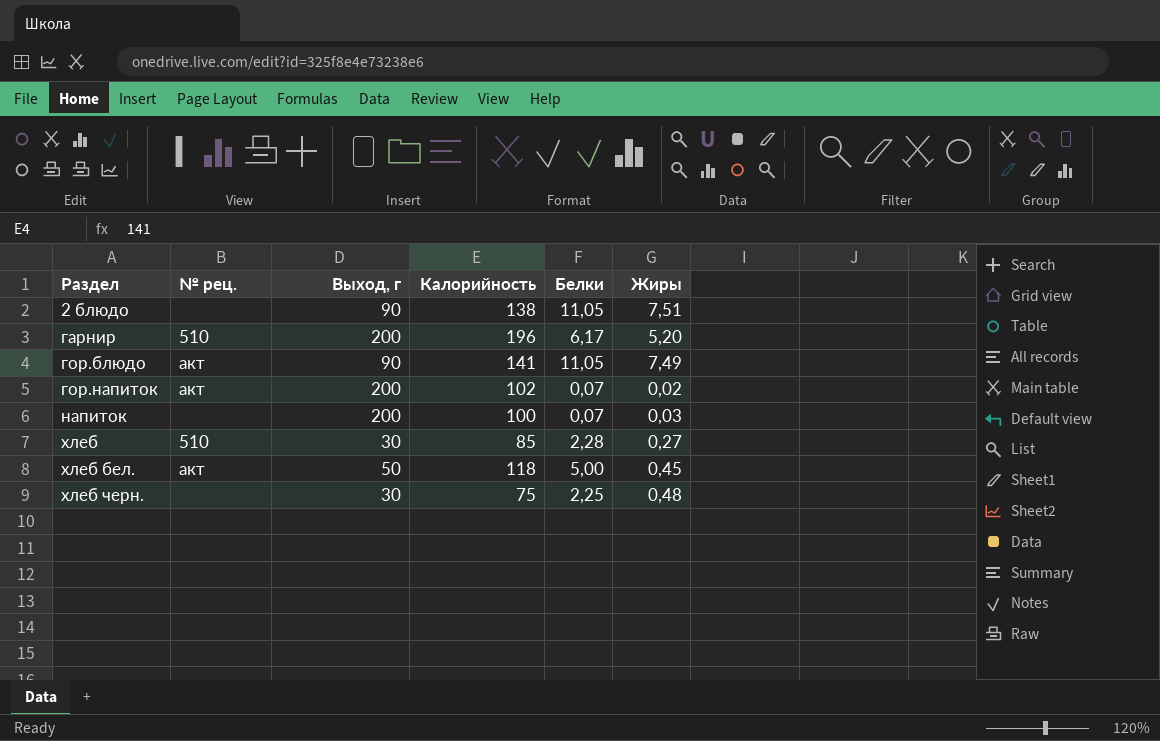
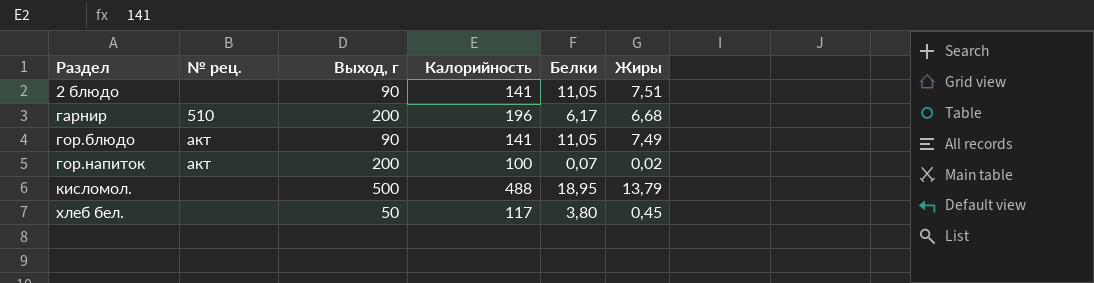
row напиток: none | 200 | 100 | 0,07 | 0,03 -> none
row хлеб: 510 | 30 | 85 | 2,28 | 0,27 -> none
row хлеб черн.: none | 30 | 75 | 2,25 | 0,48 -> none
2 блюдо | Калорийность: 138 -> 141
гарнир | Жиры: 5,20 -> 6,68
гор.напиток | Калорийность: 102 -> 100
row кисломол.: none -> none | 500 | 488 | 18,95 | 13,79
хлеб бел. | № рец.: акт -> none
хлеб бел. | Калорийность: 118 -> 117
хлеб бел. | Белки: 5,00 -> 3,80

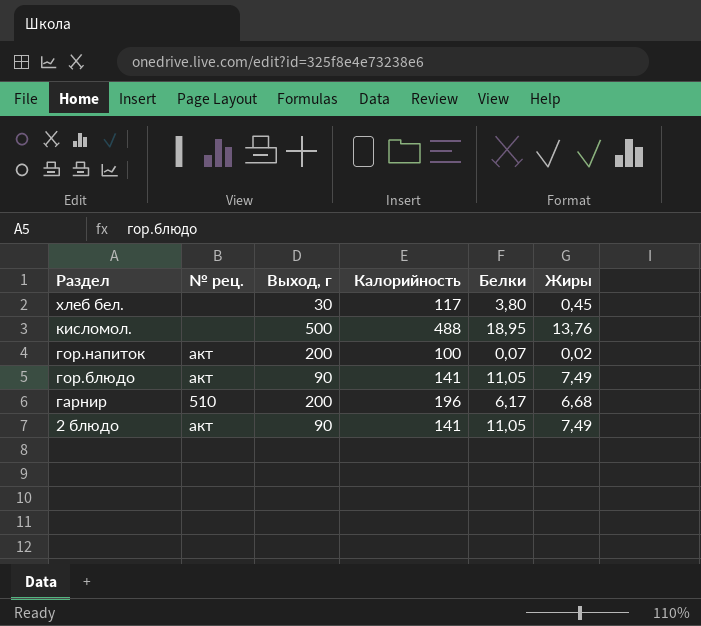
row order: Раздел ascending -> Раздел descending
хлеб бел. | Выход, г: 50 -> 30
кисломол. | Жиры: 13,79 -> 13,76
2 блюдо | № рец.: none -> акт
2 блюдо | Жиры: 7,51 -> 7,49

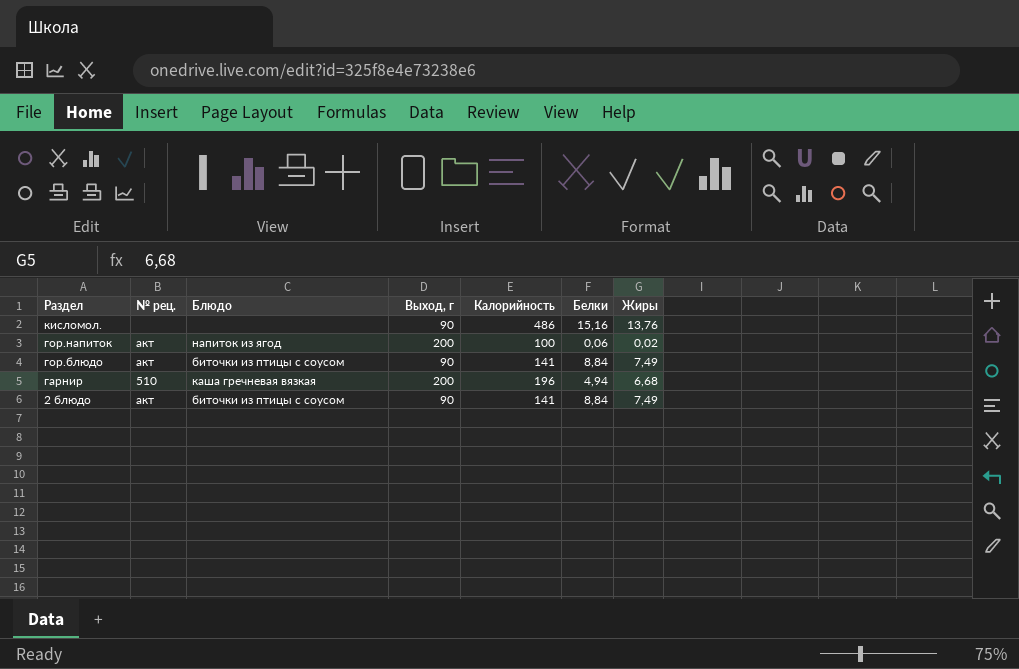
column Блюдо | position: none -> 3
row хлеб бел.: none | 30 | 117 | 3,80 | 0,45 -> none
кисломол. | Выход, г: 500 -> 90
кисломол. | Калорийность: 488 -> 486
кисломол. | Белки: 18,95 -> 15,16
гор.напиток | Белки: 0,07 -> 0,06
гор.блюдо | Белки: 11,05 -> 8,84
гарнир | Белки: 6,17 -> 4,94
2 блюдо | Белки: 11,05 -> 8,84

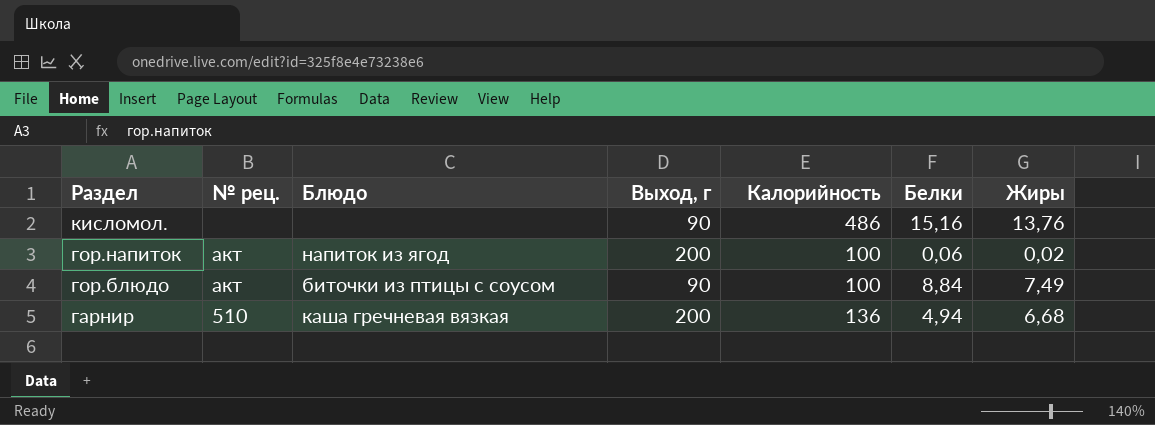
row 2 блюдо: акт | биточки из птицы с соусом | 90 | 141 | 8,84 | 7,49 -> none
гор.блюдо | Калорийность: 141 -> 100
гарнир | Калорийность: 196 -> 136

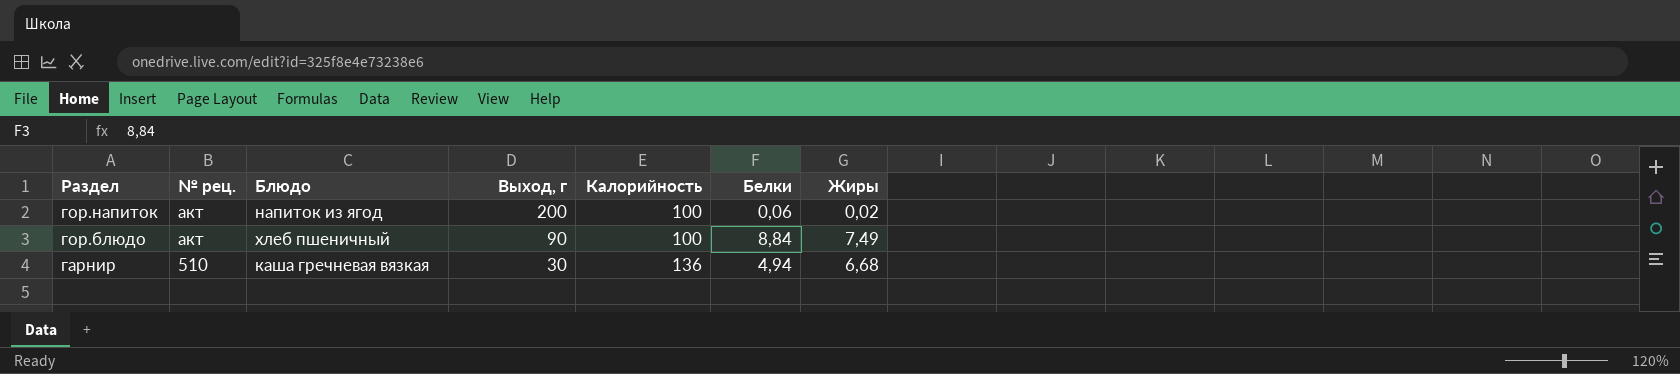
row кисломол.: none | none | 90 | 486 | 15,16 | 13,76 -> none
гор.блюдо | Блюдо: биточки из птицы с соусом -> хлеб пшеничный
гарнир | Выход, г: 200 -> 30

